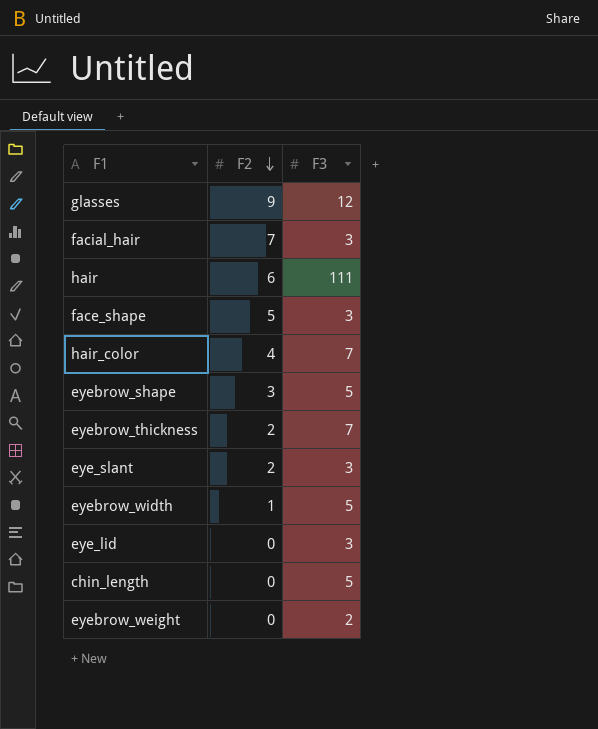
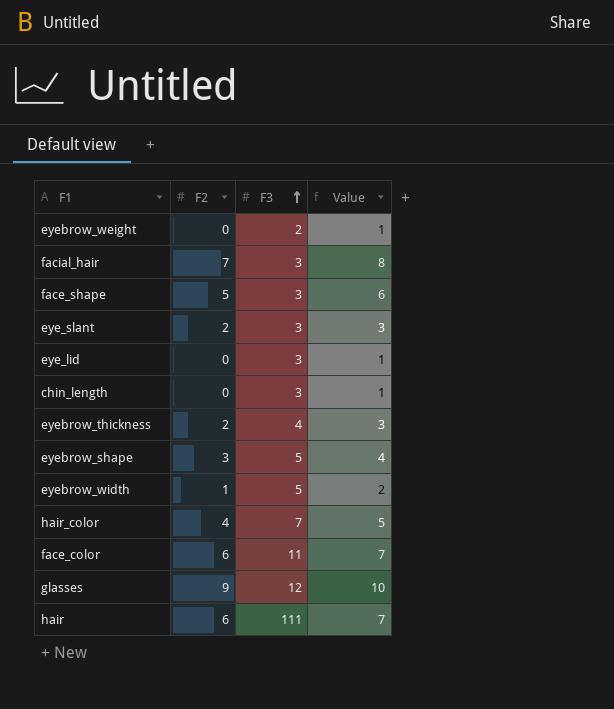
row order: F2 descending -> F3 ascending
column Value | formula: none -> [F2] + 1
chin_length | F3: 5 -> 3
eyebrow_thickness | F3: 7 -> 4
row face_color: none -> 6 | 11 | 7

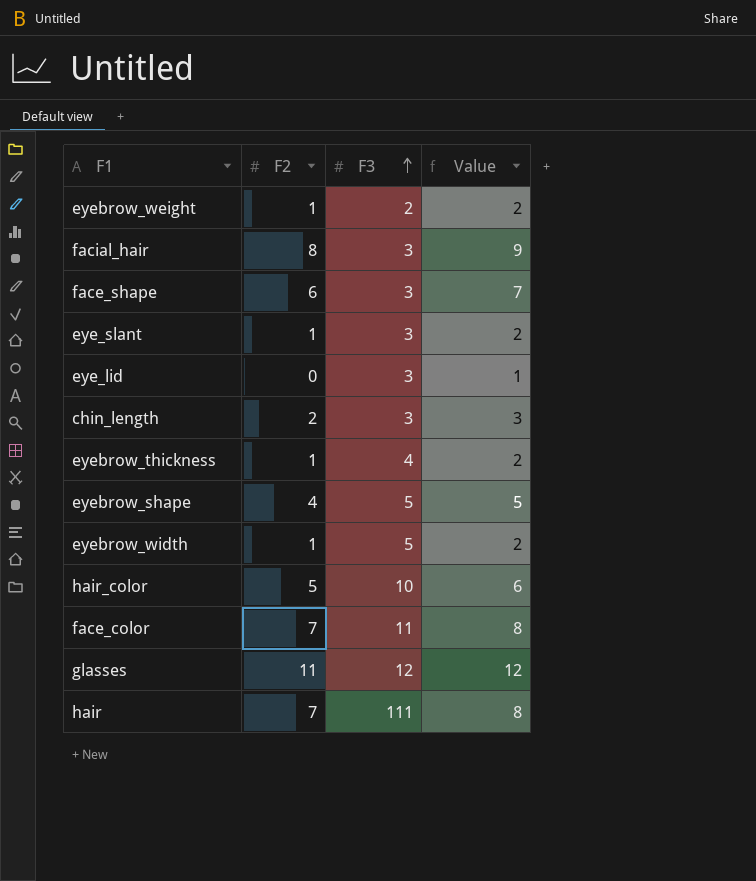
eyebrow_weight | F2: 0 -> 1
eyebrow_weight | Value: 1 -> 2
facial_hair | F2: 7 -> 8
facial_hair | Value: 8 -> 9
face_shape | F2: 5 -> 6
face_shape | Value: 6 -> 7
eye_slant | F2: 2 -> 1
eye_slant | Value: 3 -> 2
chin_length | F2: 0 -> 2
chin_length | Value: 1 -> 3
eyebrow_thickness | F2: 2 -> 1
eyebrow_thickness | Value: 3 -> 2
eyebrow_shape | F2: 3 -> 4
eyebrow_shape | Value: 4 -> 5
hair_color | F2: 4 -> 5
hair_color | F3: 7 -> 10
hair_color | Value: 5 -> 6
face_color | F2: 6 -> 7
face_color | Value: 7 -> 8
glasses | F2: 9 -> 11
glasses | Value: 10 -> 12
hair | F2: 6 -> 7
hair | Value: 7 -> 8

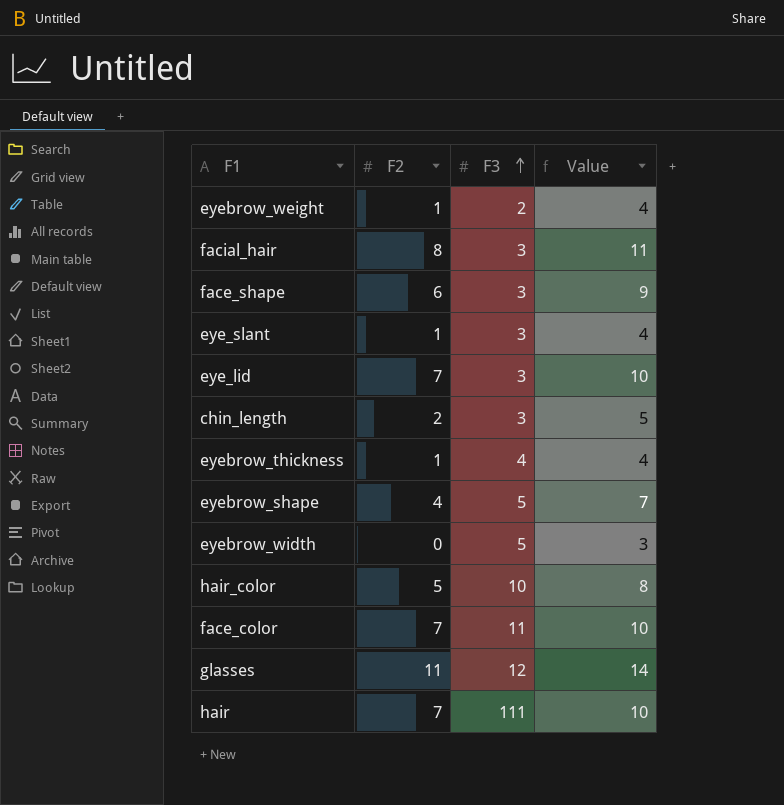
column Value | formula: [F2] + 1 -> [F2] + 3
eye_lid | F2: 0 -> 7
eyebrow_width | F2: 1 -> 0

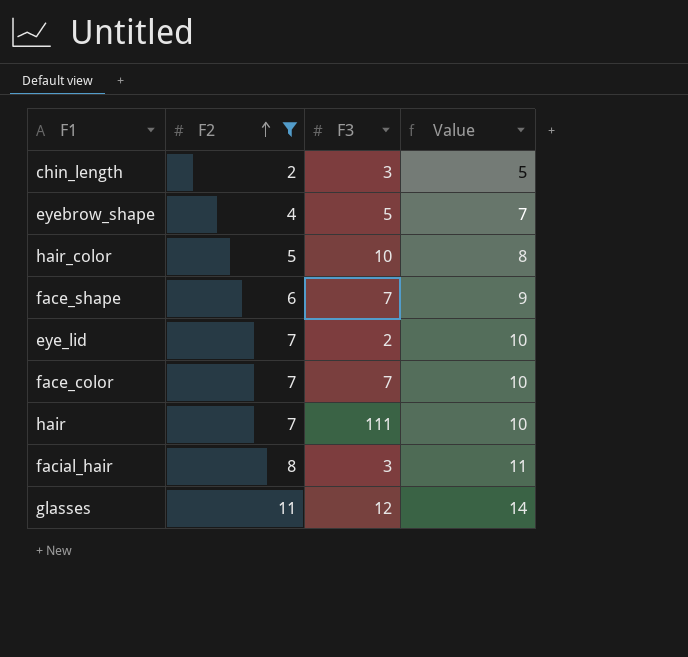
filter: none -> F2 >= 2
row order: F3 ascending -> F2 ascending
face_shape | F3: 3 -> 7
eye_lid | F3: 3 -> 2
face_color | F3: 11 -> 7

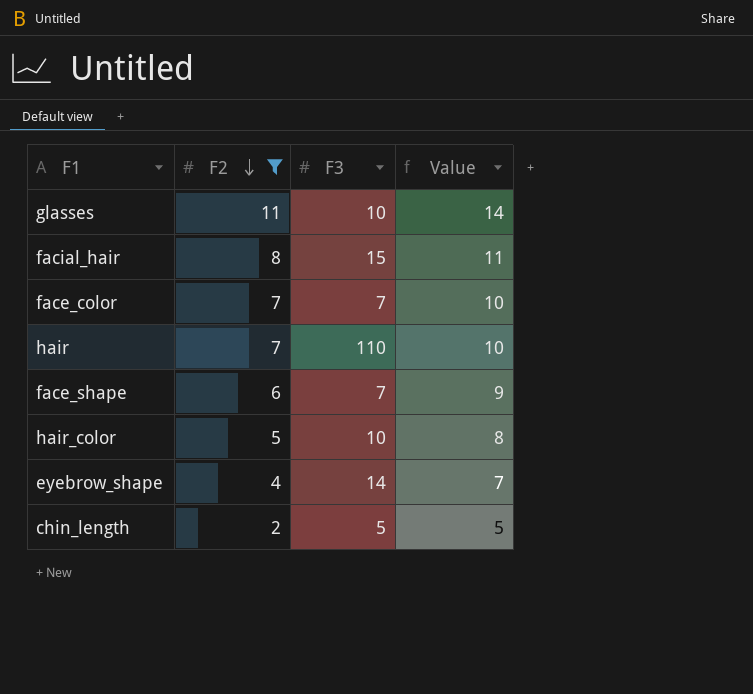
row order: F2 ascending -> F2 descending
row eye_lid: 7 | 2 | 10 -> none
glasses | F3: 12 -> 10
facial_hair | F3: 3 -> 15
hair | F3: 111 -> 110
eyebrow_shape | F3: 5 -> 14
chin_length | F3: 3 -> 5

